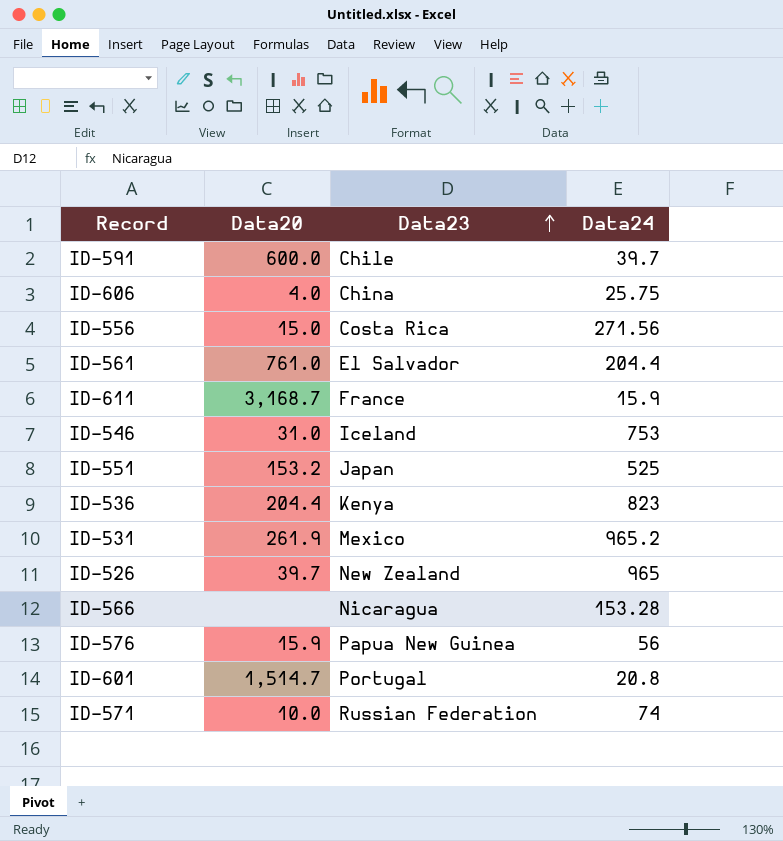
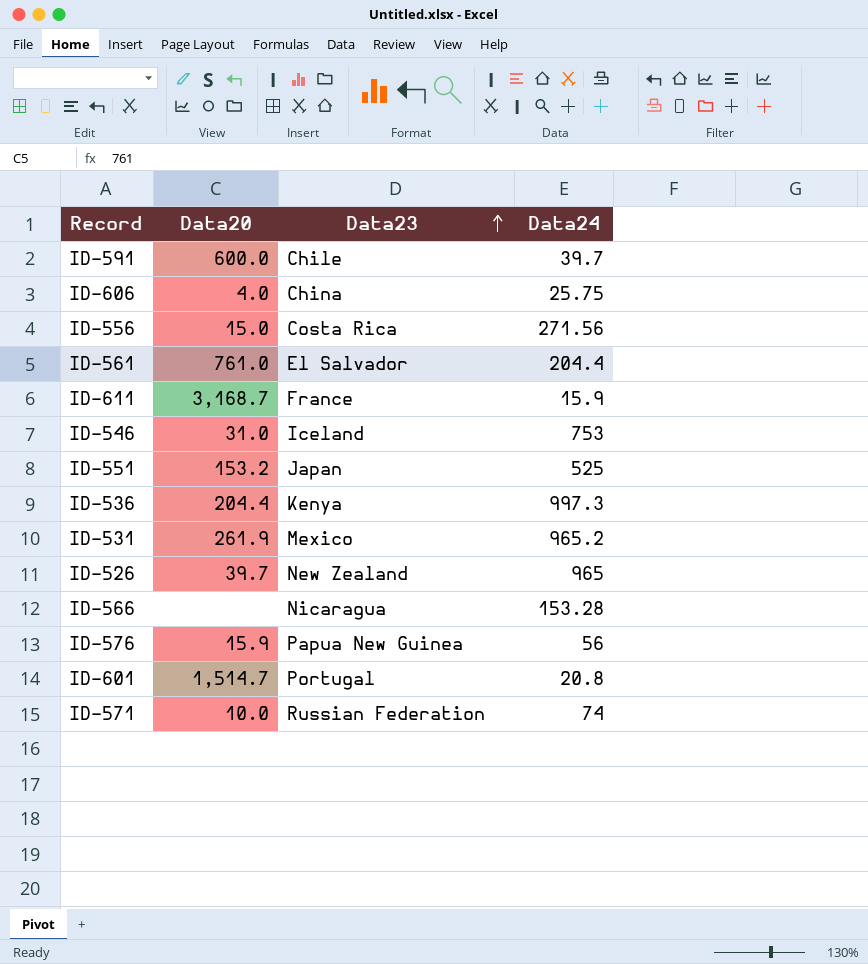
ID-536 | Data24: 823 -> 997.3

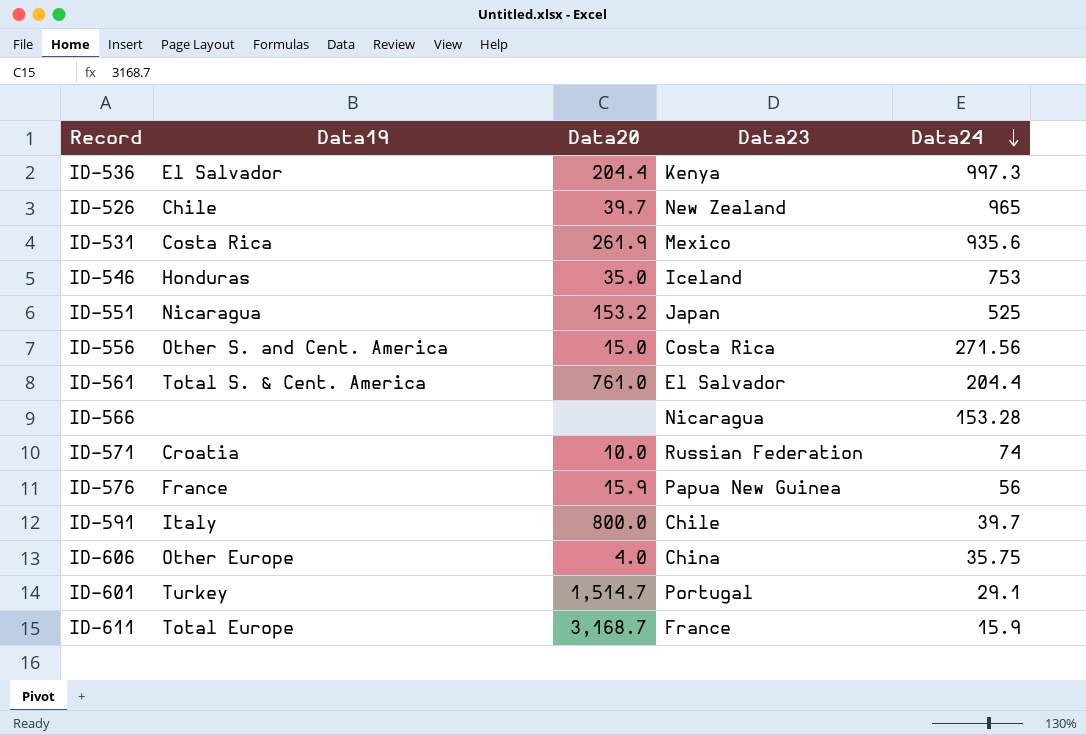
row order: Data23 ascending -> Data24 descending
column Data19 | position: none -> 2
ID-531 | Data24: 965.2 -> 935.6
ID-546 | Data20: 31.0 -> 35.0
ID-591 | Data20: 600.0 -> 800.0
ID-606 | Data24: 25.75 -> 35.75
ID-601 | Data24: 20.8 -> 29.1

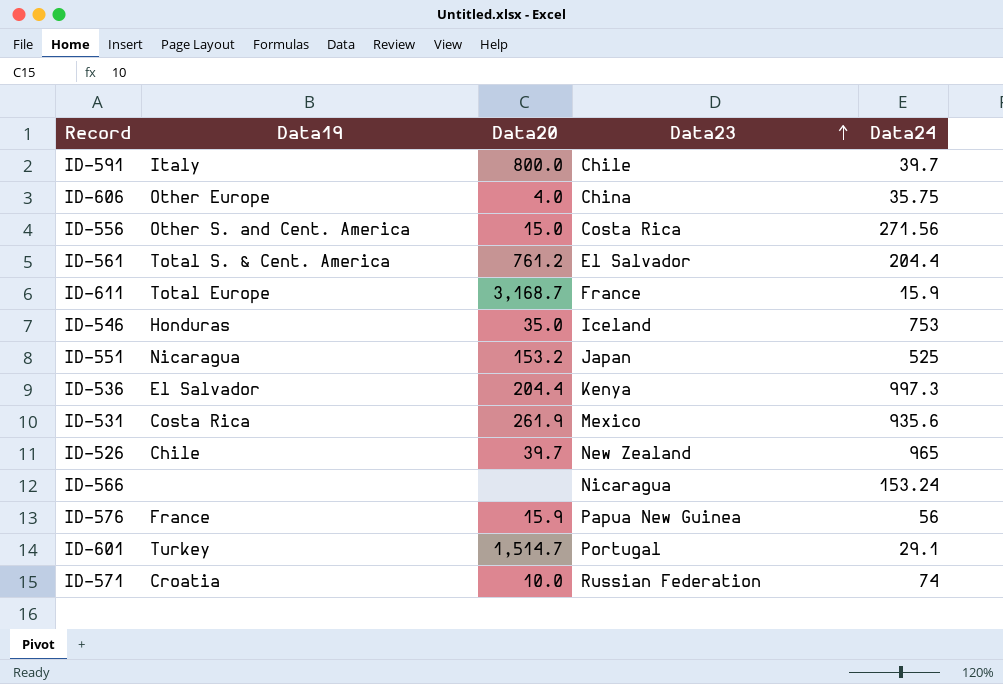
row order: Data24 descending -> Data23 ascending
ID-561 | Data20: 761.0 -> 761.2
ID-566 | Data24: 153.28 -> 153.24

